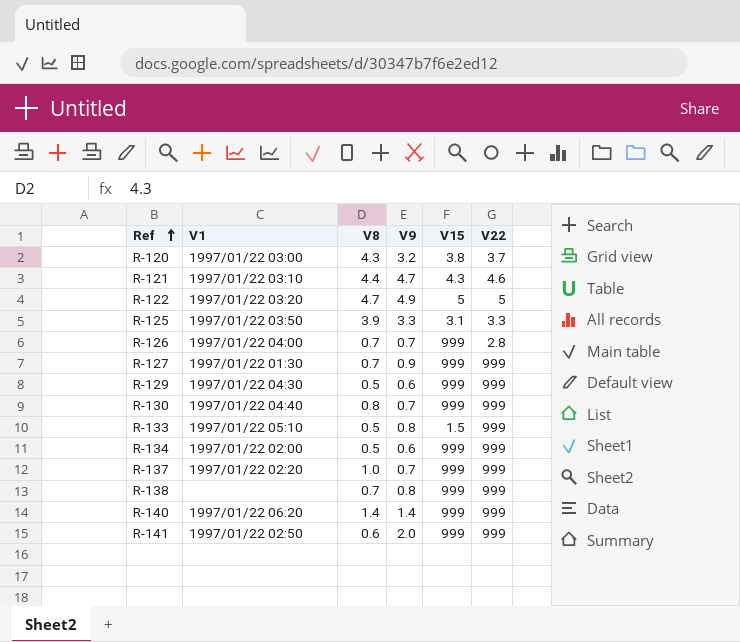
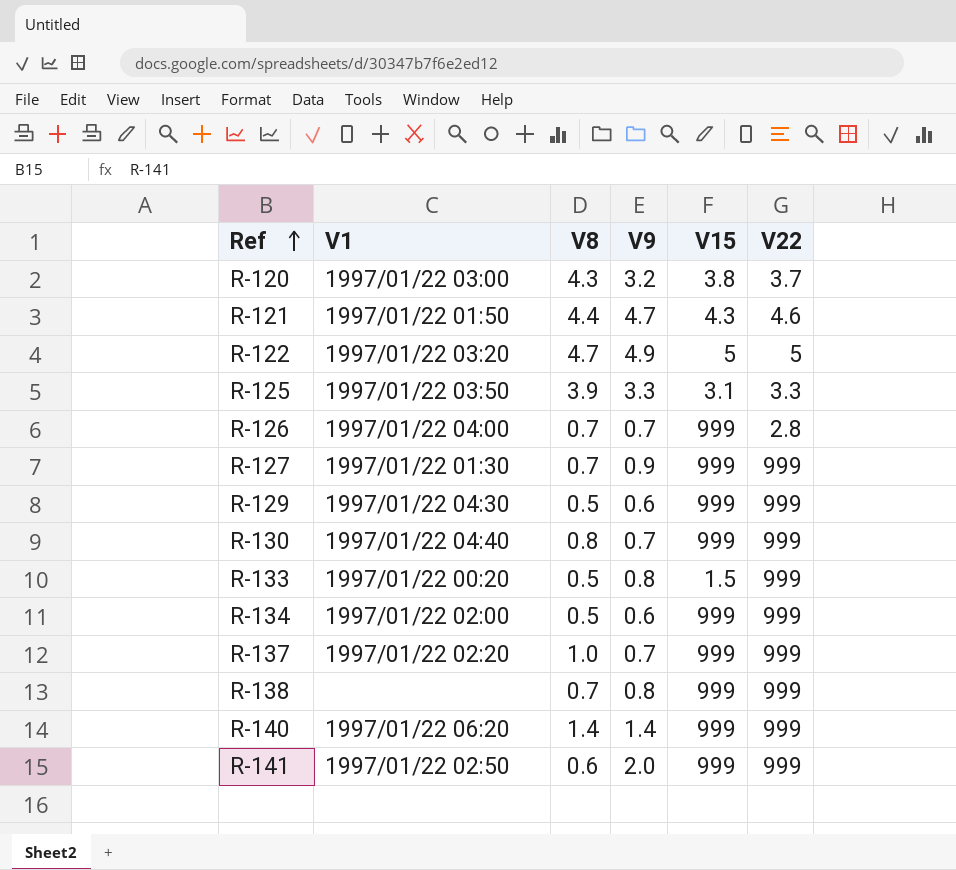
R-121 | V1: 1997/01/22 03:10 -> 1997/01/22 01:50
R-133 | V1: 1997/01/22 05:10 -> 1997/01/22 00:20

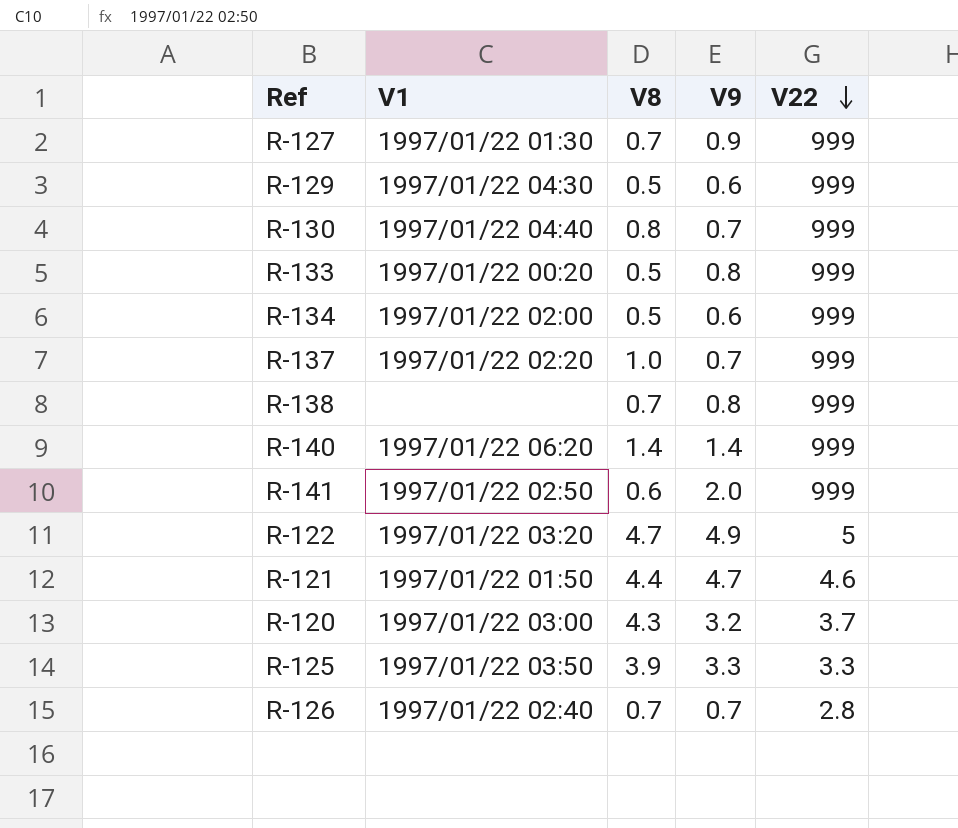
row order: Ref ascending -> V22 descending
column V15 | position: 5 -> none
R-126 | V1: 1997/01/22 04:00 -> 1997/01/22 02:40

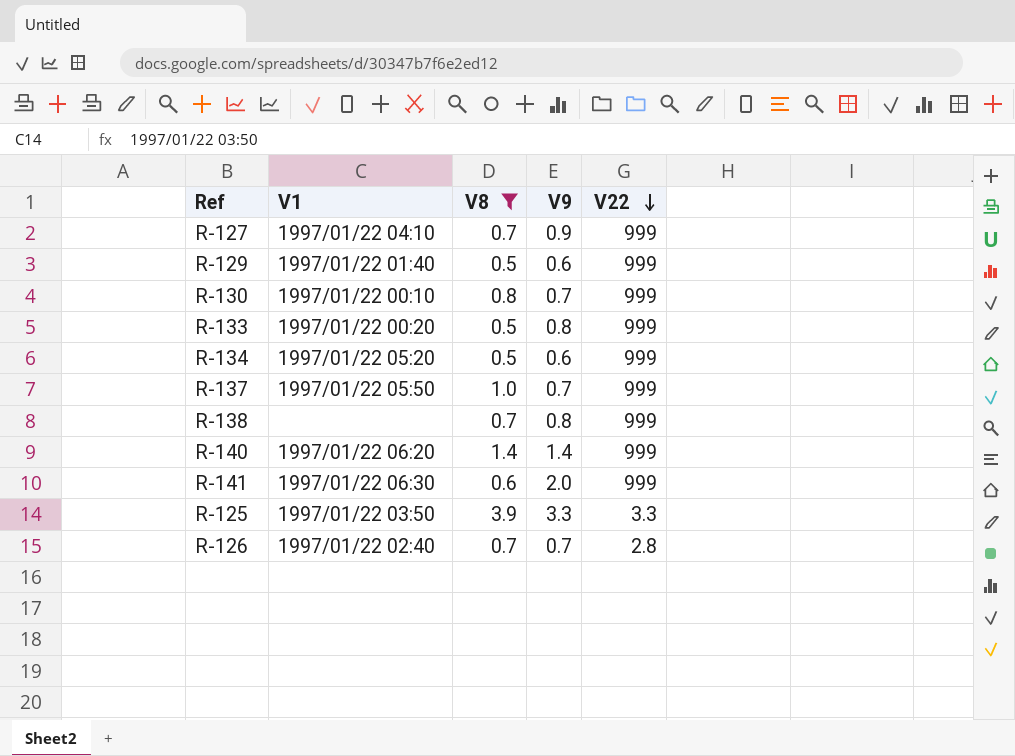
filter: none -> V8 <= 3.9
R-127 | V1: 1997/01/22 01:30 -> 1997/01/22 04:10
R-129 | V1: 1997/01/22 04:30 -> 1997/01/22 01:40
R-130 | V1: 1997/01/22 04:40 -> 1997/01/22 00:10
R-134 | V1: 1997/01/22 02:00 -> 1997/01/22 05:20
R-137 | V1: 1997/01/22 02:20 -> 1997/01/22 05:50
R-141 | V1: 1997/01/22 02:50 -> 1997/01/22 06:30

